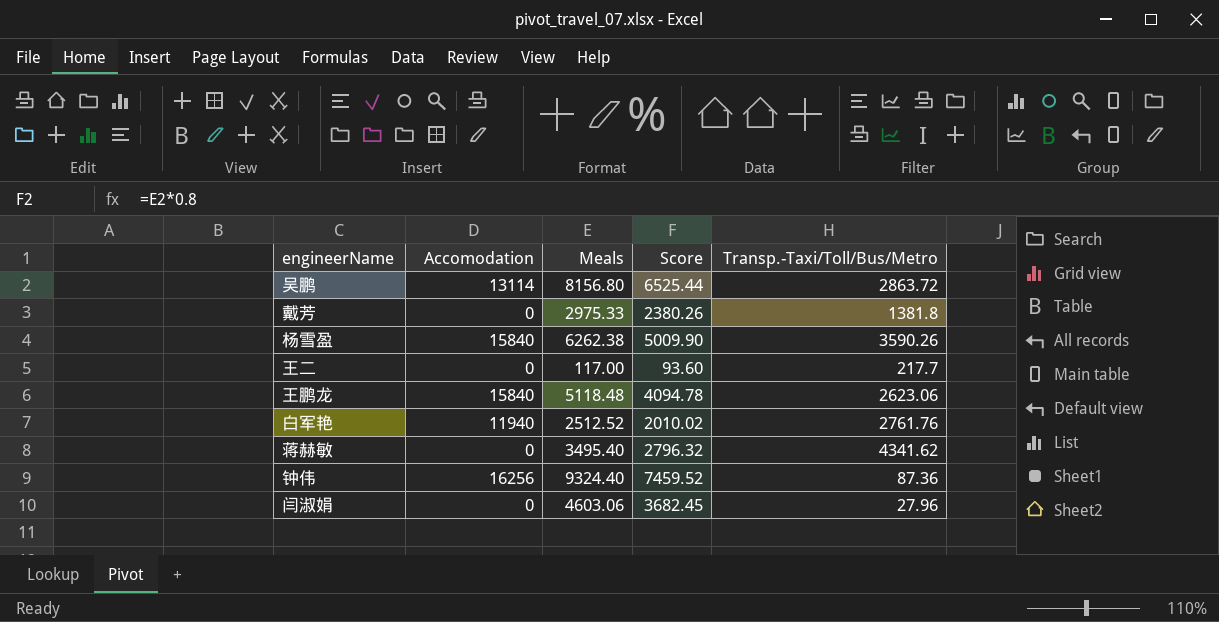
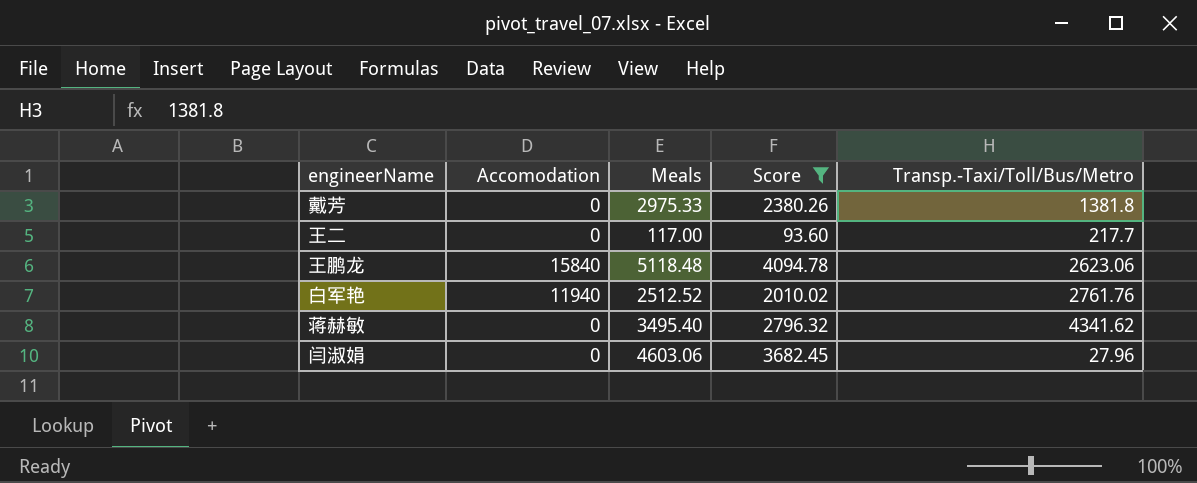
filter: none -> Score <= 4094.78

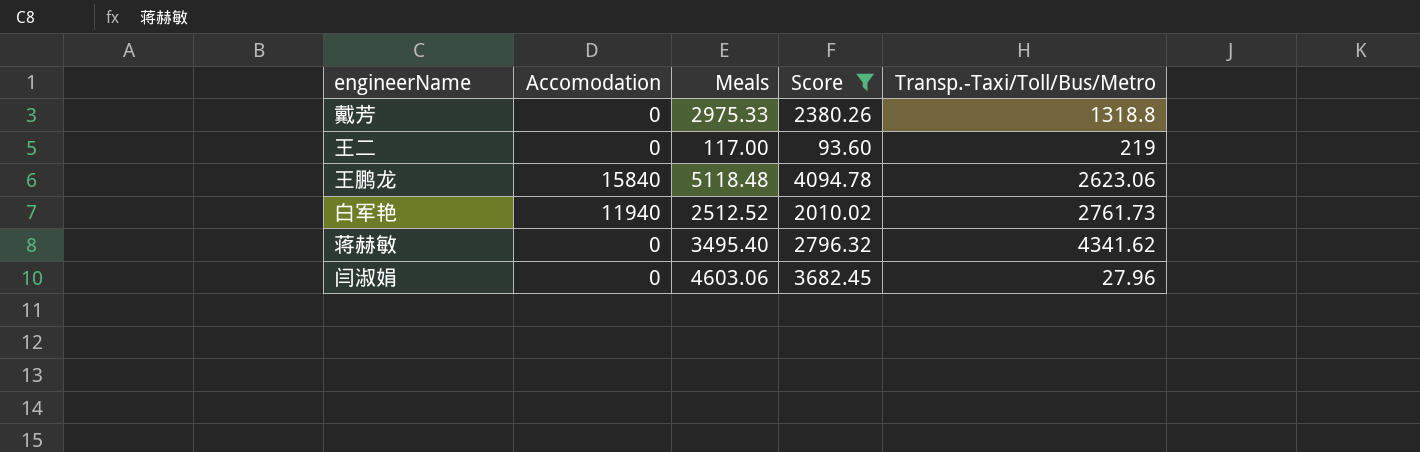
戴芳 | Transp.-Taxi/Toll/Bus/Metro: 1381.8 -> 1318.8
王二 | Transp.-Taxi/Toll/Bus/Metro: 217.7 -> 219
白军艳 | Transp.-Taxi/Toll/Bus/Metro: 2761.76 -> 2761.73

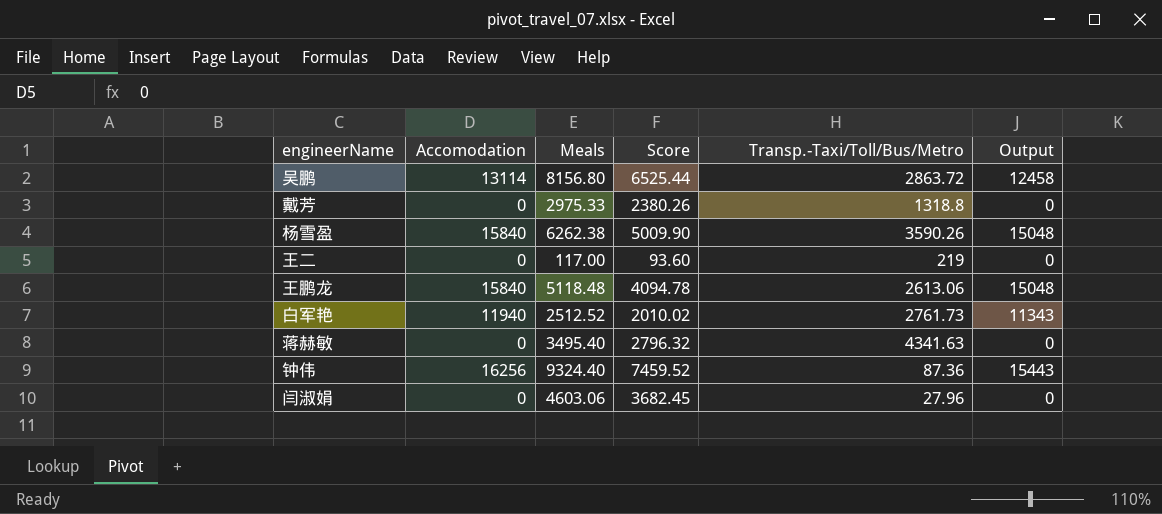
filter: Score <= 4094.78 -> none
column Output | formula: none -> [Accomodation] * 0.95
王鹏龙 | Transp.-Taxi/Toll/Bus/Metro: 2623.06 -> 2613.06
蒋赫敏 | Transp.-Taxi/Toll/Bus/Metro: 4341.62 -> 4341.63

